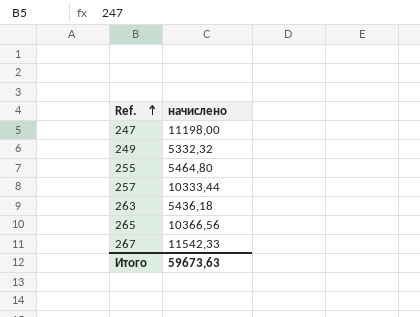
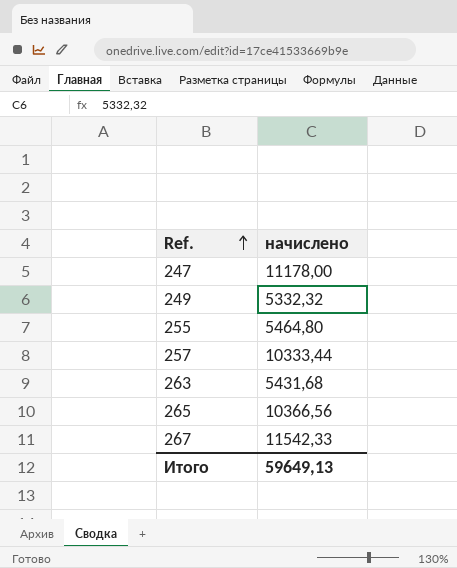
247 | начислено: 11198,00 -> 11178,00
263 | начислено: 5436,18 -> 5431,68
Итого | начислено: 59673,63 -> 59649,13

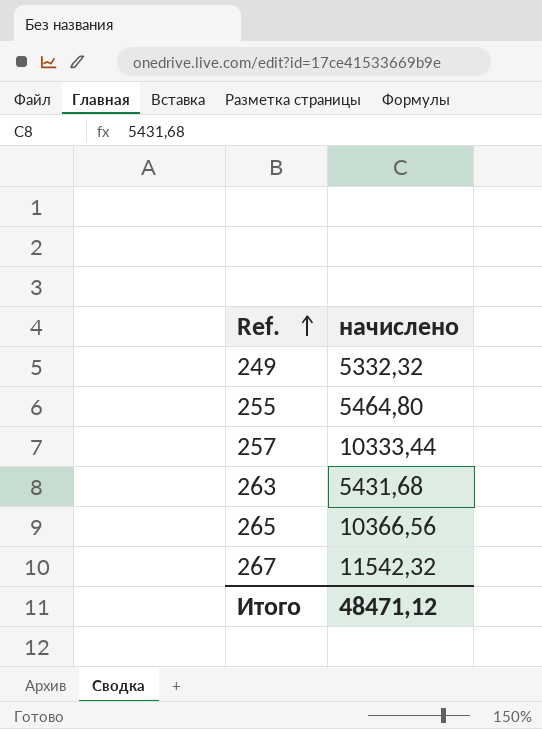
row 247: 11178,00 -> none
267 | начислено: 11542,33 -> 11542,32
Итого | начислено: 59649,13 -> 48471,12

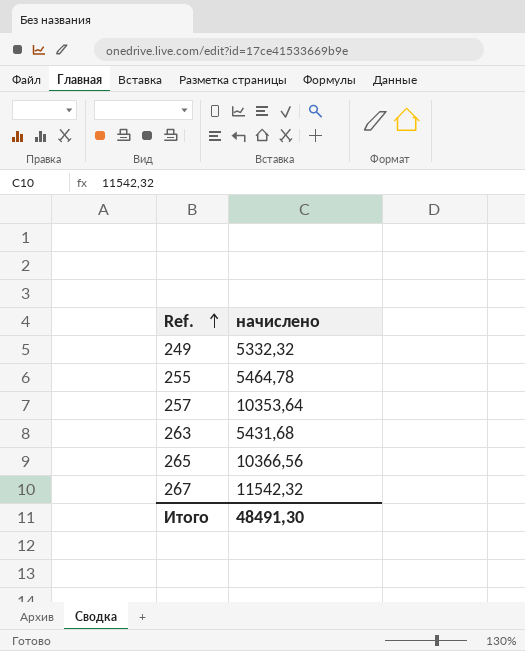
255 | начислено: 5464,80 -> 5464,78
257 | начислено: 10333,44 -> 10353,64
Итого | начислено: 48471,12 -> 48491,30

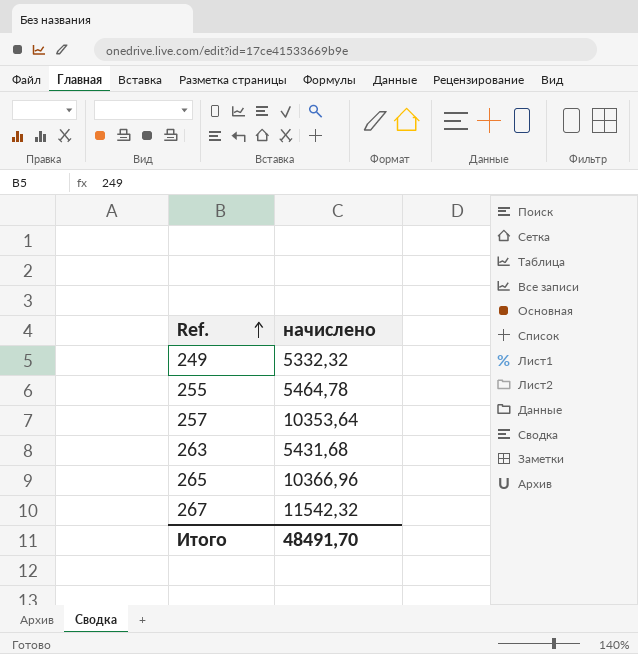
265 | начислено: 10366,56 -> 10366,96
Итого | начислено: 48491,30 -> 48491,70

